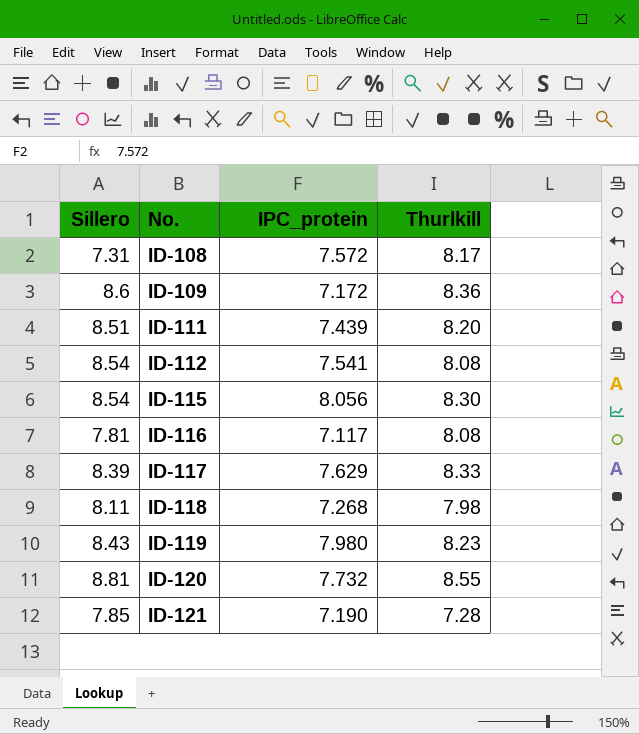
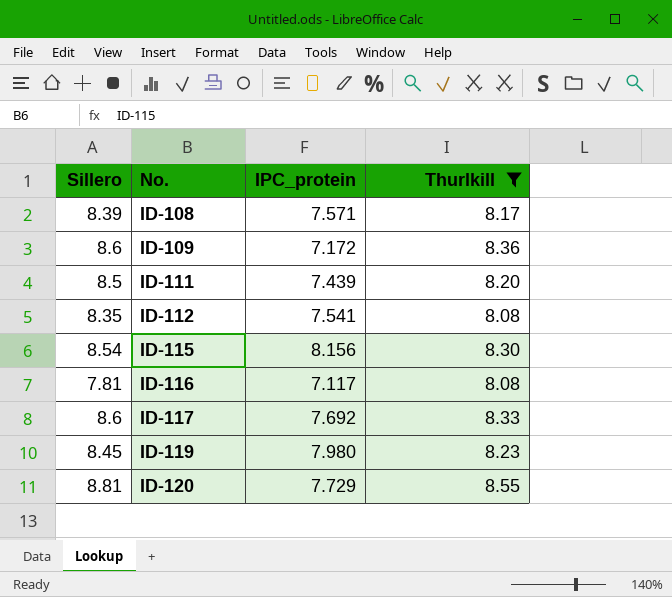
filter: none -> Thurlkill >= 8.08
ID-108 | Sillero: 7.31 -> 8.39
ID-108 | IPC_protein: 7.572 -> 7.571
ID-111 | Sillero: 8.51 -> 8.5
ID-112 | Sillero: 8.54 -> 8.35
ID-115 | IPC_protein: 8.056 -> 8.156
ID-117 | Sillero: 8.39 -> 8.6
ID-117 | IPC_protein: 7.629 -> 7.692
ID-119 | Sillero: 8.43 -> 8.45
ID-120 | IPC_protein: 7.732 -> 7.729

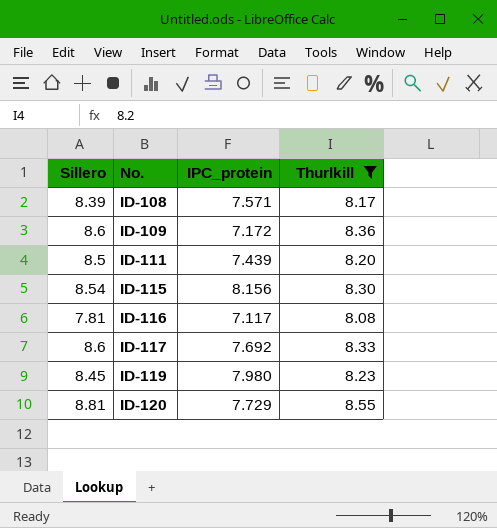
row ID-112: 8.35 | 7.541 | 8.08 -> none

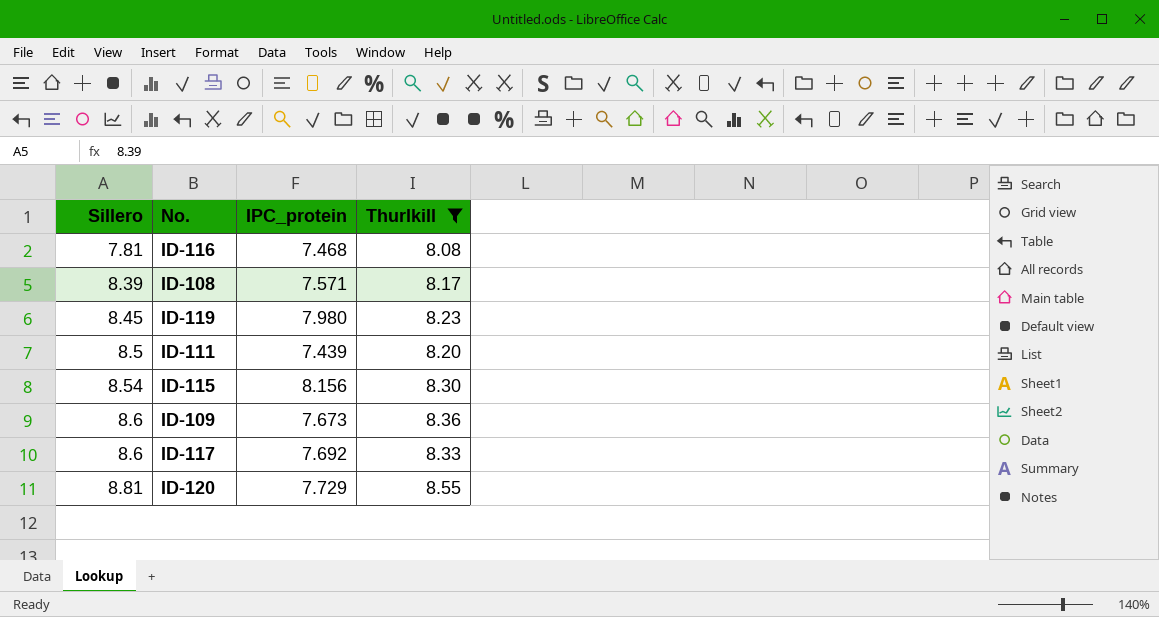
row order: No. ascending -> Sillero ascending
ID-116 | IPC_protein: 7.117 -> 7.468
ID-109 | IPC_protein: 7.172 -> 7.673

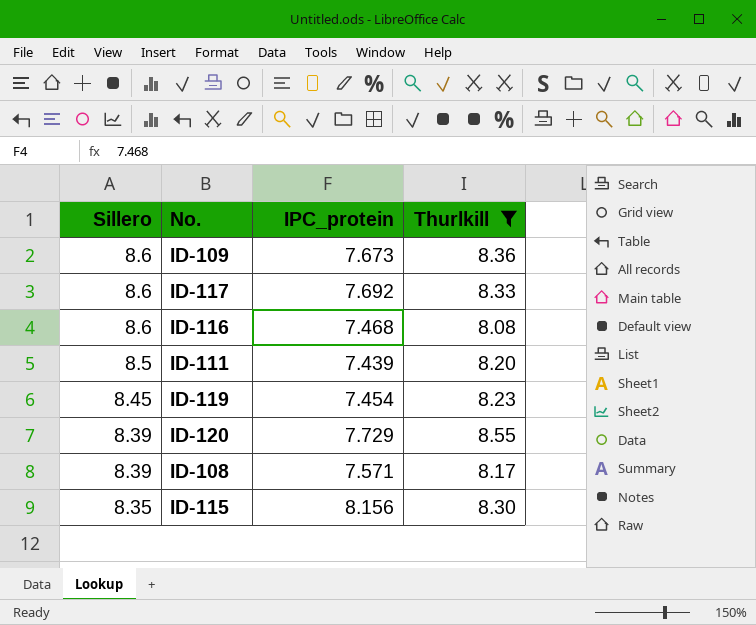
row order: Sillero ascending -> Sillero descending
ID-116 | Sillero: 7.81 -> 8.6
ID-119 | IPC_protein: 7.980 -> 7.454
ID-120 | Sillero: 8.81 -> 8.39
ID-115 | Sillero: 8.54 -> 8.35

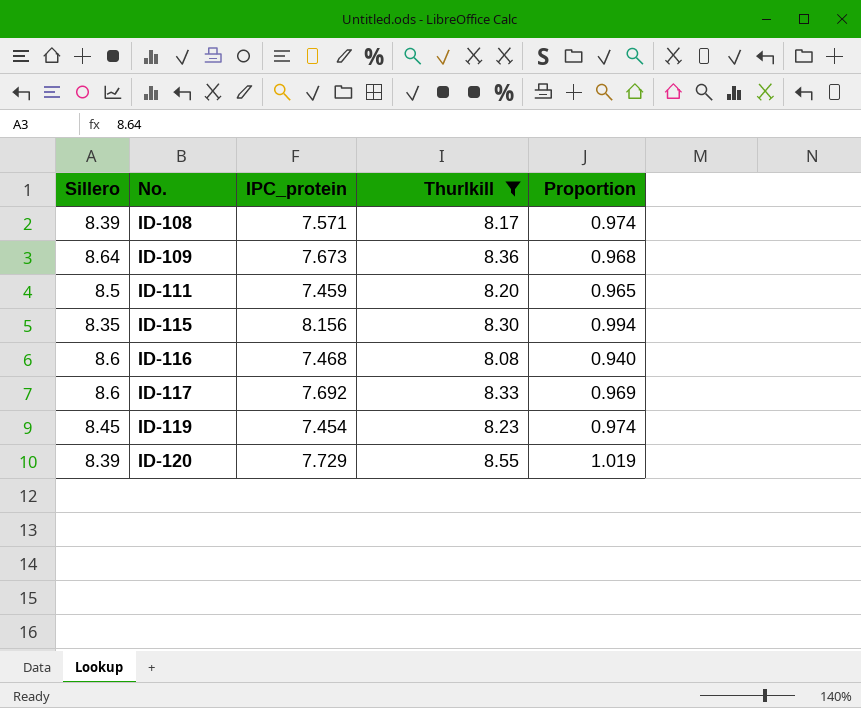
row order: Sillero descending -> No. ascending
column Proportion | formula: none -> [Thurlkill] / [Sillero]
ID-109 | Sillero: 8.6 -> 8.64
ID-111 | IPC_protein: 7.439 -> 7.459

